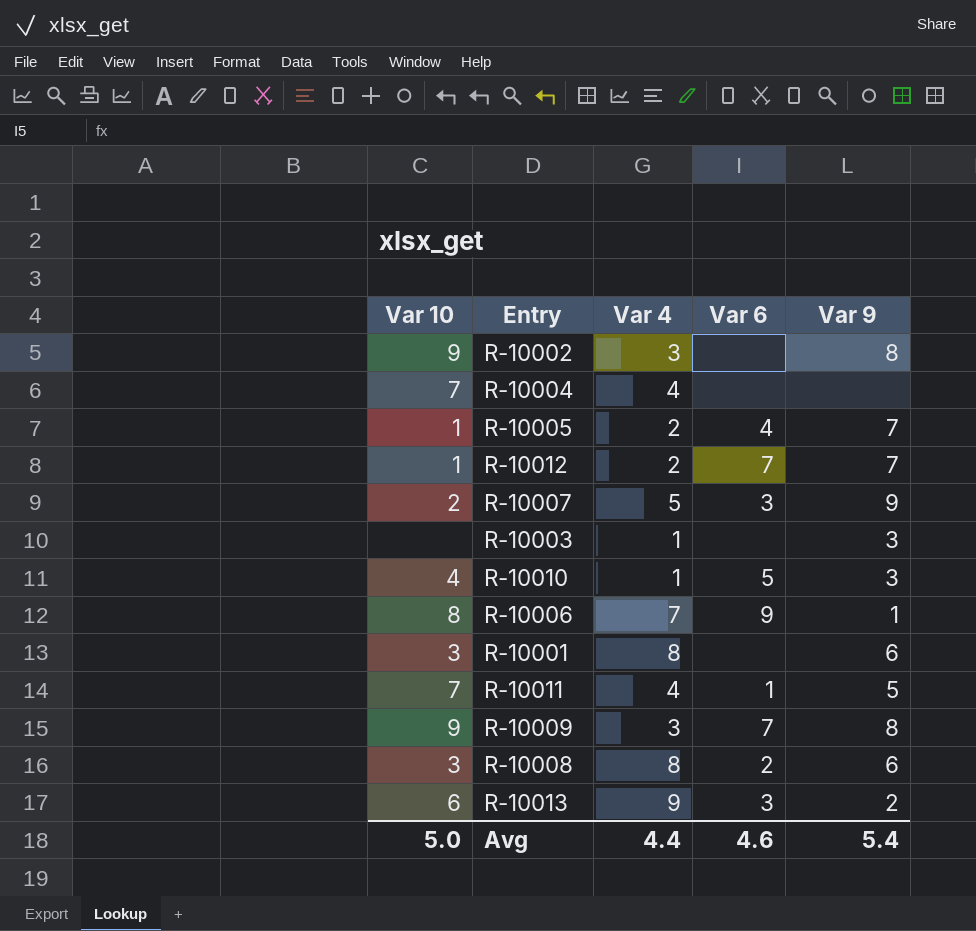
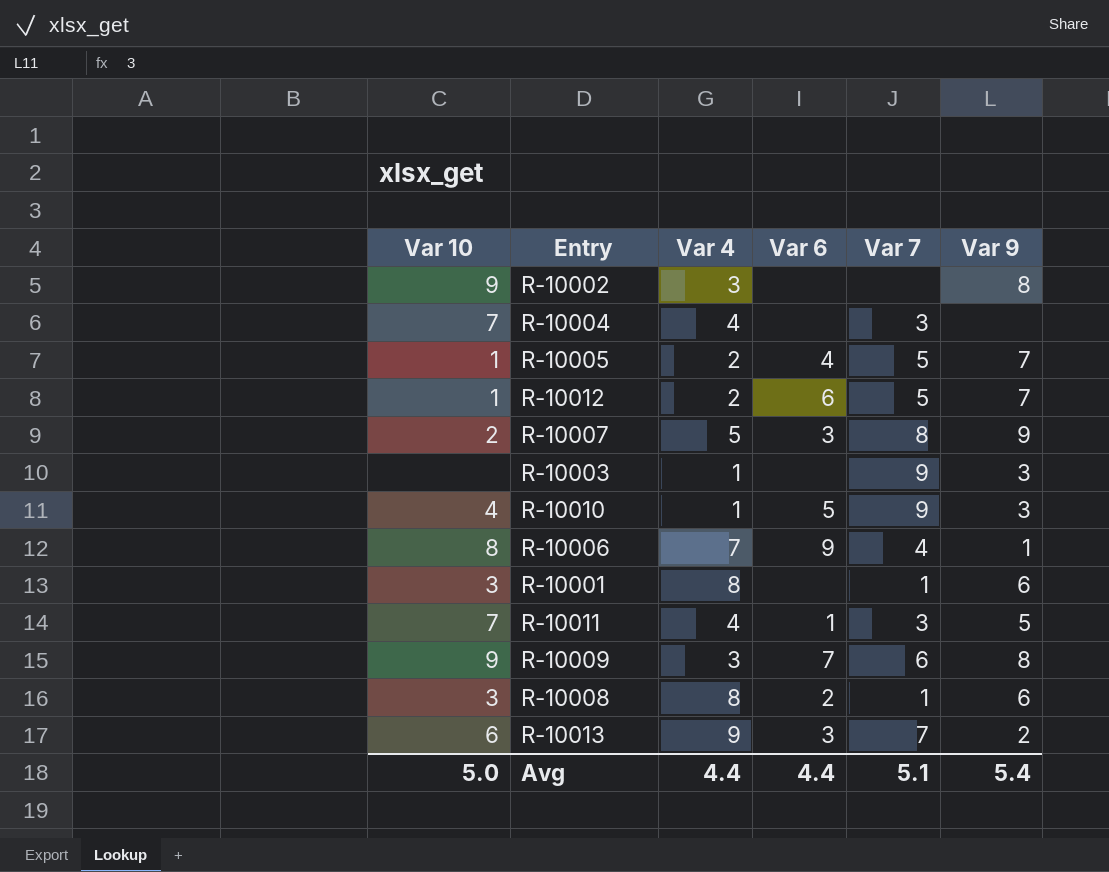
column Var 7 | position: none -> 5
R-10012 | Var 6: 7 -> 6
Avg | Var 6: 4.6 -> 4.4

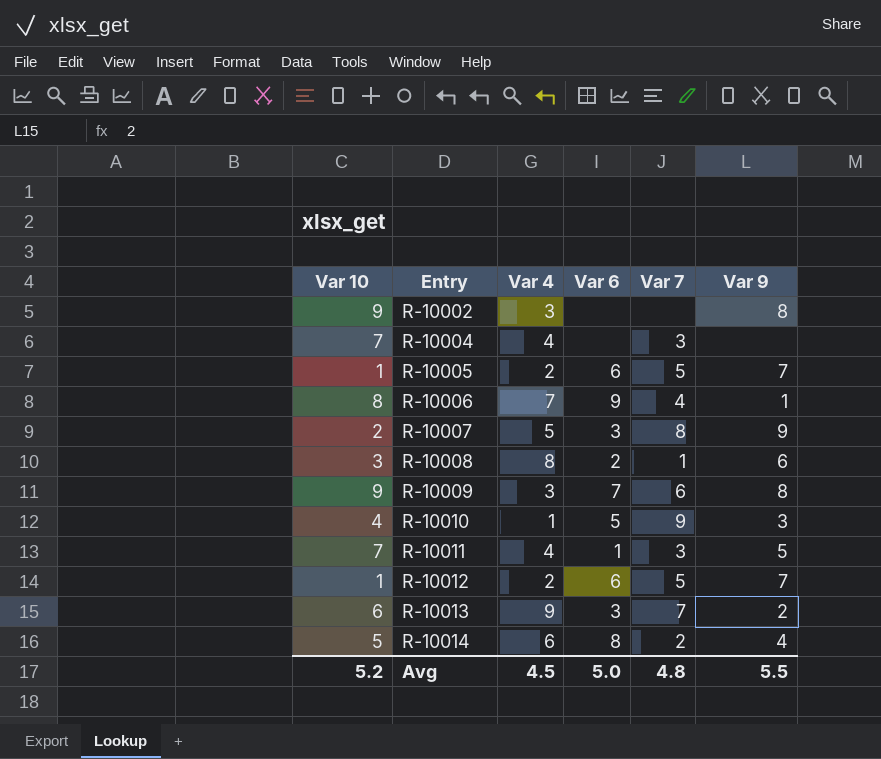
row order: none -> Entry ascending
row R-10003: none | 1 | none | 9 | 3 -> none
row R-10001: 3 | 8 | none | 1 | 6 -> none
R-10005 | Var 6: 4 -> 6
row R-10014: none -> 5 | 6 | 8 | 2 | 4
Avg | Var 10: 5.0 -> 5.2
Avg | Var 4: 4.4 -> 4.5
Avg | Var 6: 4.4 -> 5.0
Avg | Var 7: 5.1 -> 4.8
Avg | Var 9: 5.4 -> 5.5

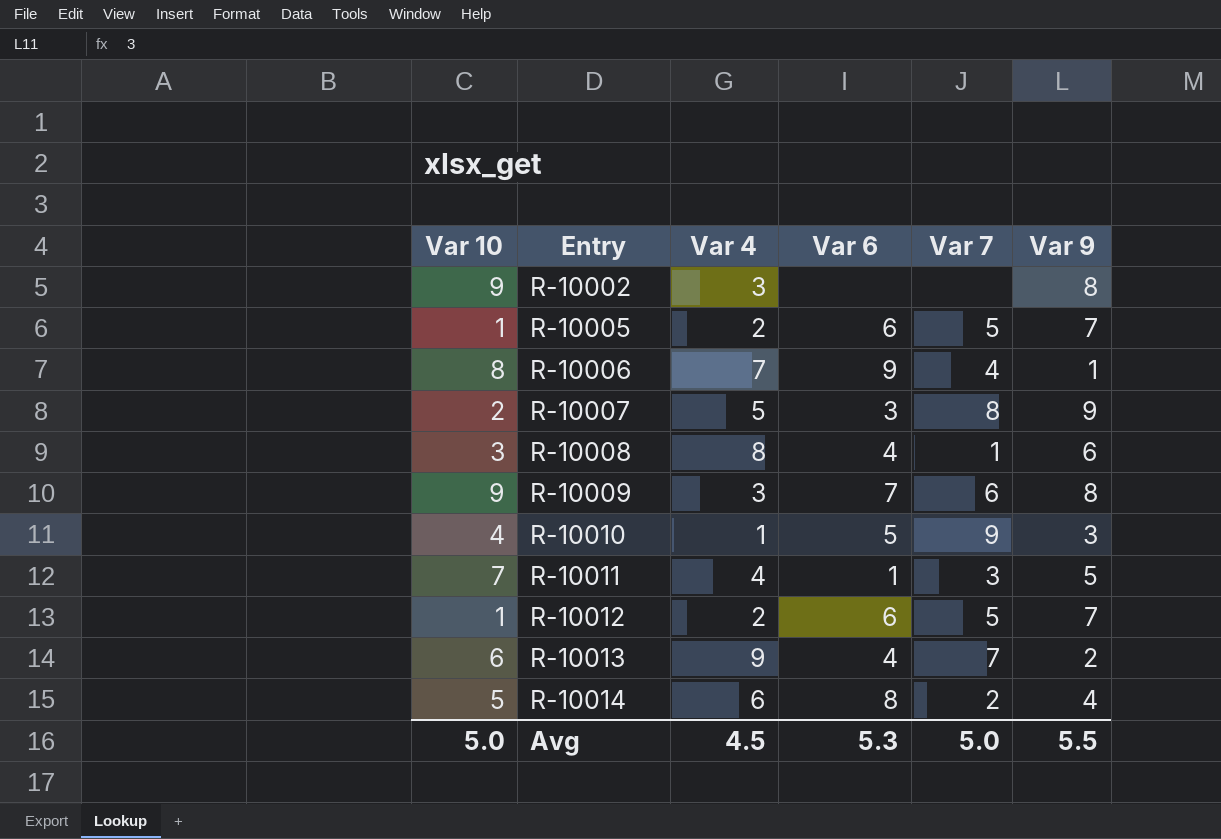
row R-10004: 7 | 4 | none | 3 | none -> none
R-10008 | Var 6: 2 -> 4
R-10013 | Var 6: 3 -> 4
Avg | Var 10: 5.2 -> 5.0
Avg | Var 6: 5.0 -> 5.3
Avg | Var 7: 4.8 -> 5.0

